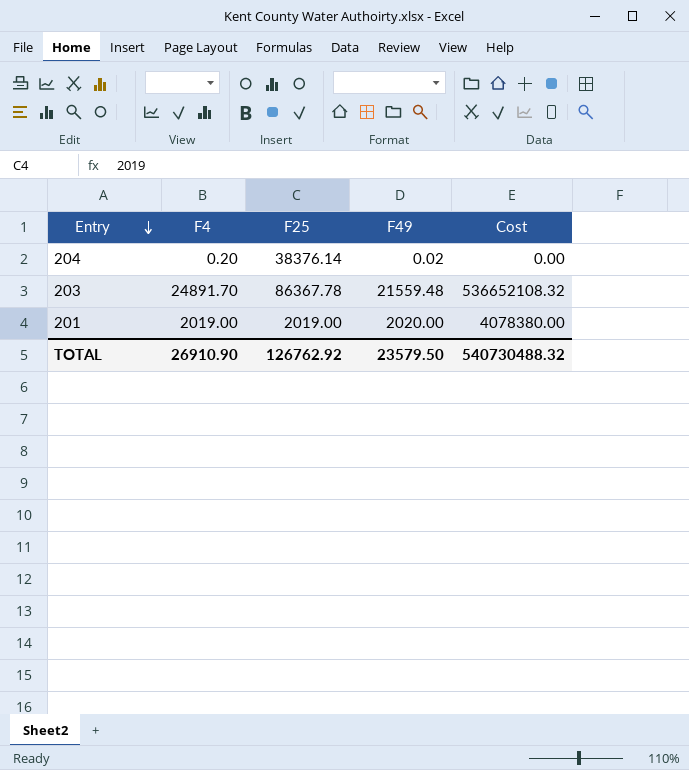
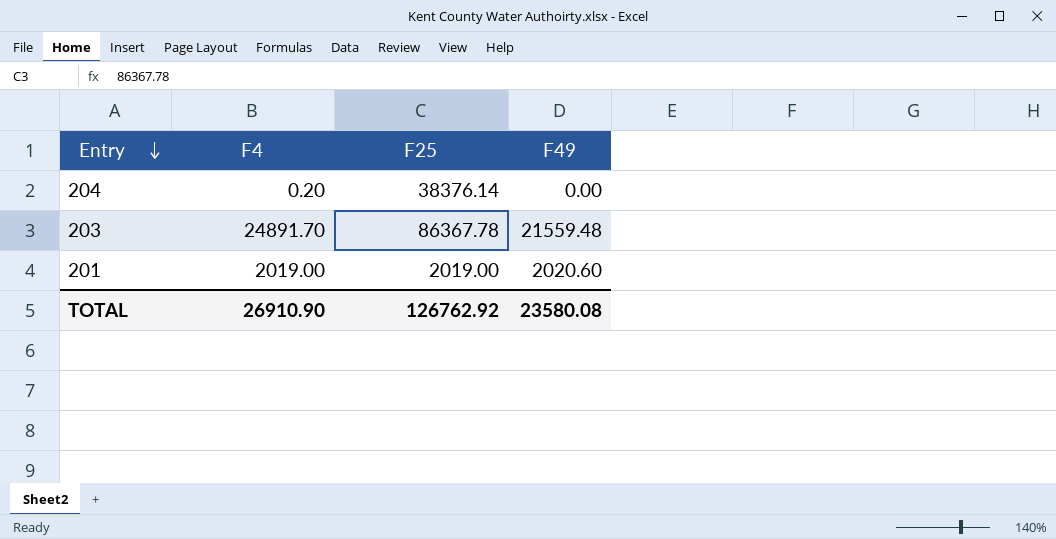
column Cost | formula: [F4] * [F49] -> none
204 | F49: 0.02 -> 0.00
201 | F49: 2020.00 -> 2020.60
TOTAL | F49: 23579.50 -> 23580.08

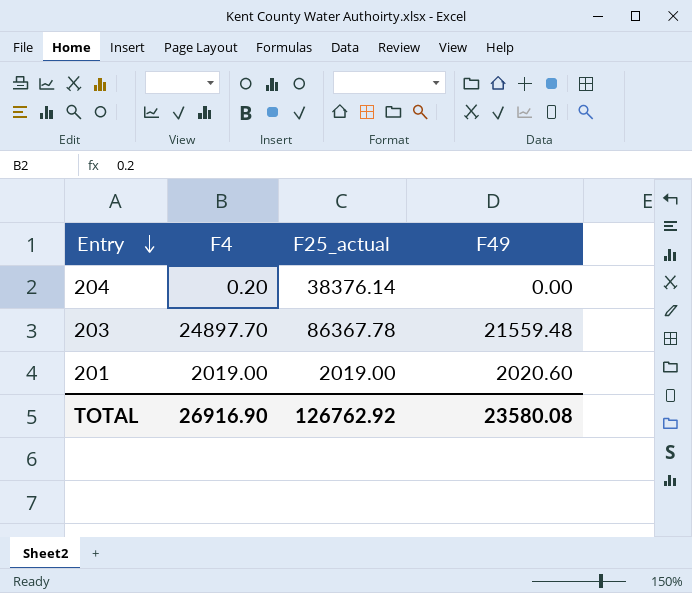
column name: F25 -> F25_actual
203 | F4: 24891.70 -> 24897.70
TOTAL | F4: 26910.90 -> 26916.90

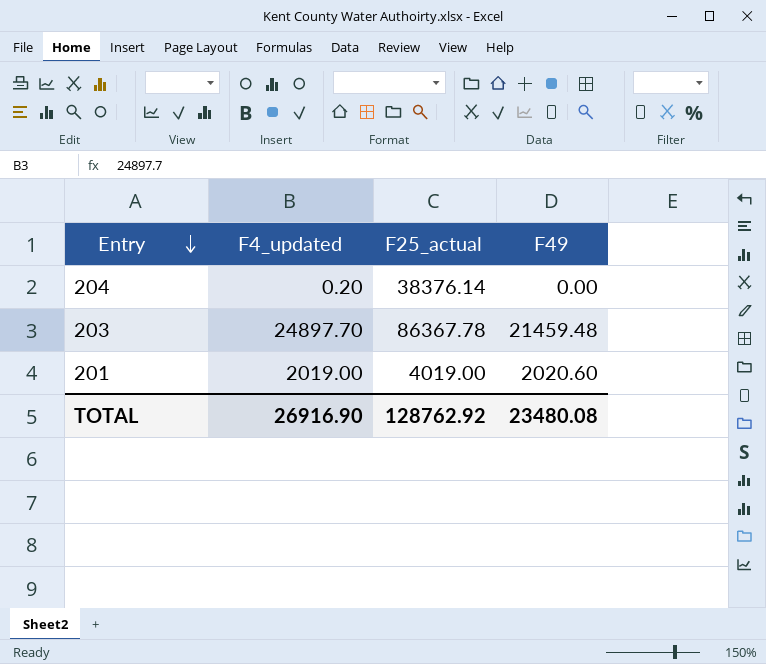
column name: F4 -> F4_updated
203 | F49: 21559.48 -> 21459.48
201 | F25_actual: 2019.00 -> 4019.00
TOTAL | F25_actual: 126762.92 -> 128762.92
TOTAL | F49: 23580.08 -> 23480.08

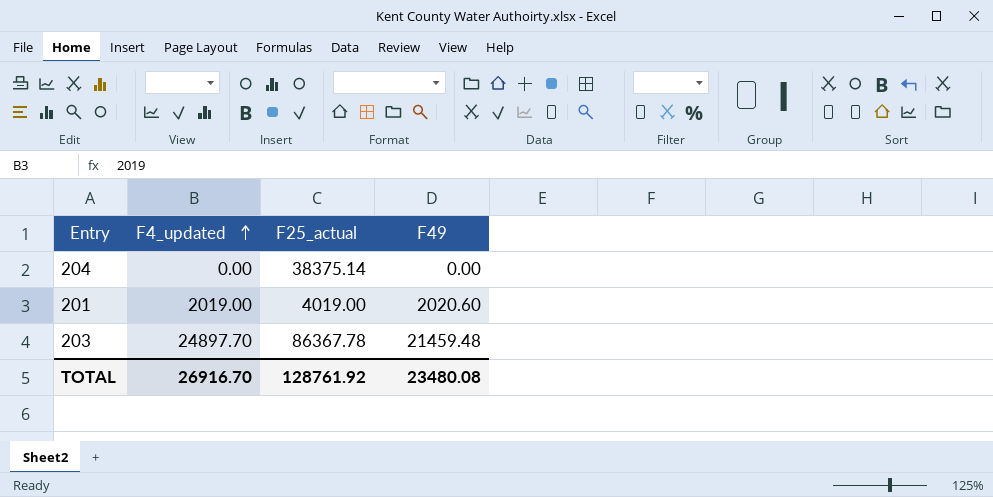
row order: Entry descending -> F4_updated ascending
204 | F4_updated: 0.20 -> 0.00
204 | F25_actual: 38376.14 -> 38375.14
TOTAL | F4_updated: 26916.90 -> 26916.70
TOTAL | F25_actual: 128762.92 -> 128761.92

